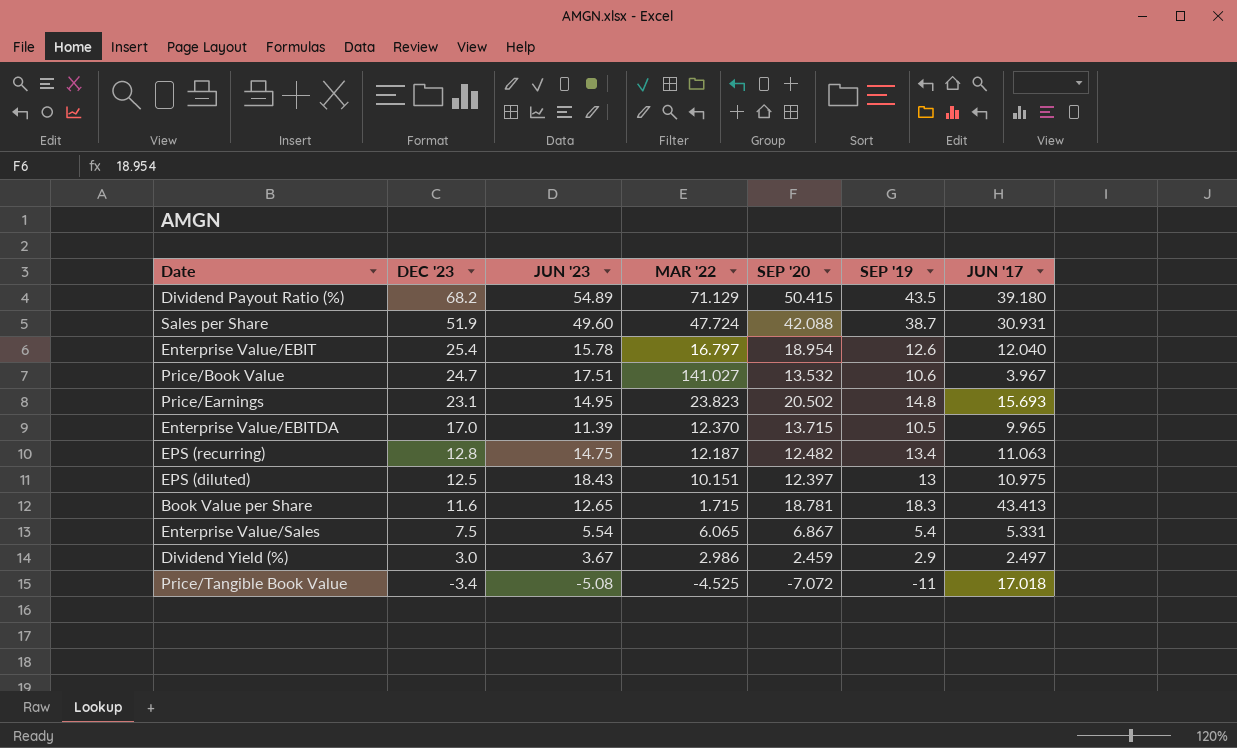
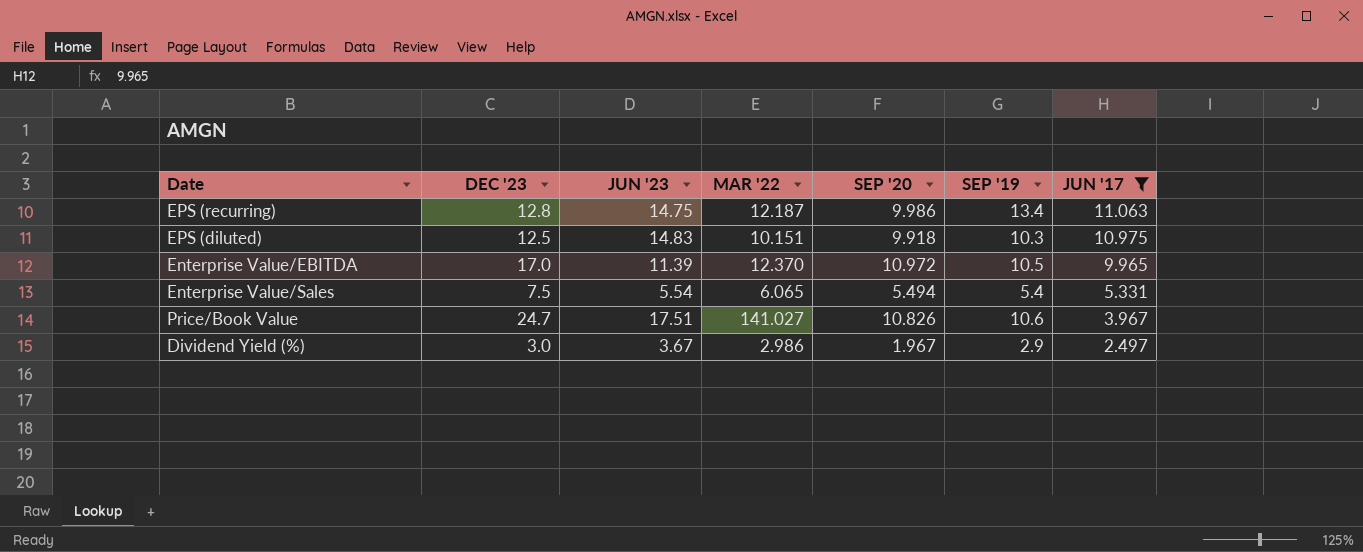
filter: none -> JUN '17 <= 11.063
row order: DEC '23 descending -> JUN '17 descending
EPS (recurring) | SEP '20: 12.482 -> 9.986
EPS (diluted) | JUN '23: 18.43 -> 14.83
EPS (diluted) | SEP '20: 12.397 -> 9.918
EPS (diluted) | SEP '19: 13 -> 10.3
Enterprise Value/EBITDA | SEP '20: 13.715 -> 10.972
Enterprise Value/Sales | SEP '20: 6.867 -> 5.494
Price/Book Value | SEP '20: 13.532 -> 10.826
Dividend Yield (%) | SEP '20: 2.459 -> 1.967

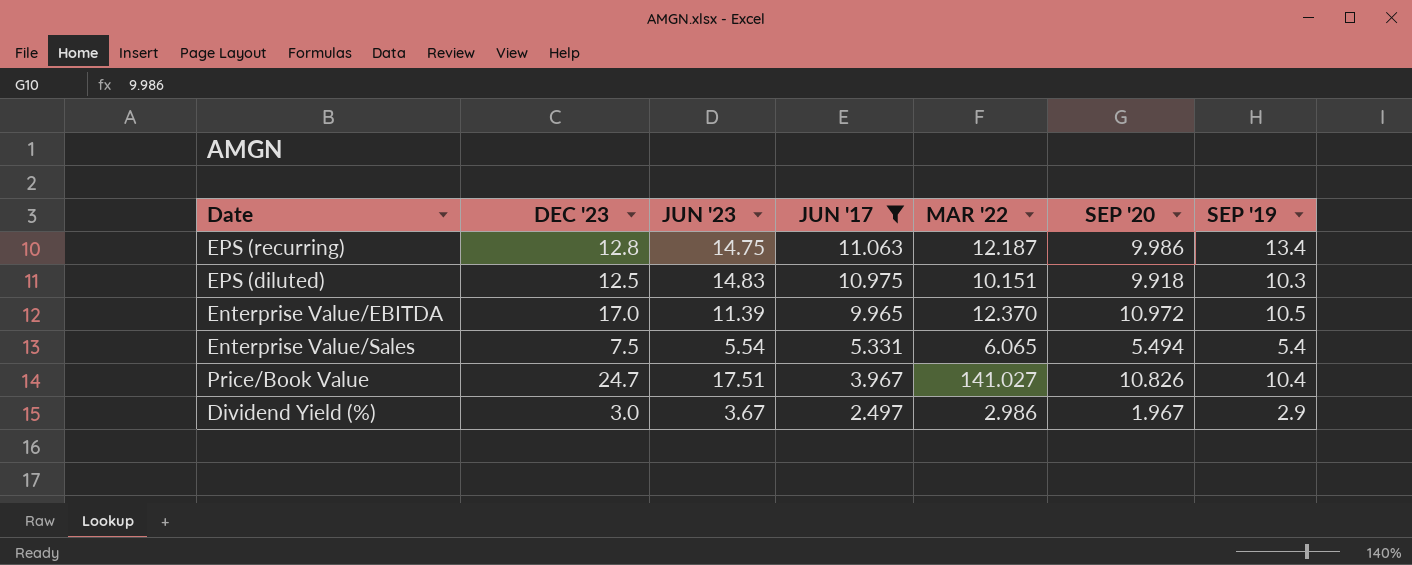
column JUN '17 | position: 7 -> 4
Price/Book Value | SEP '19: 10.6 -> 10.4

